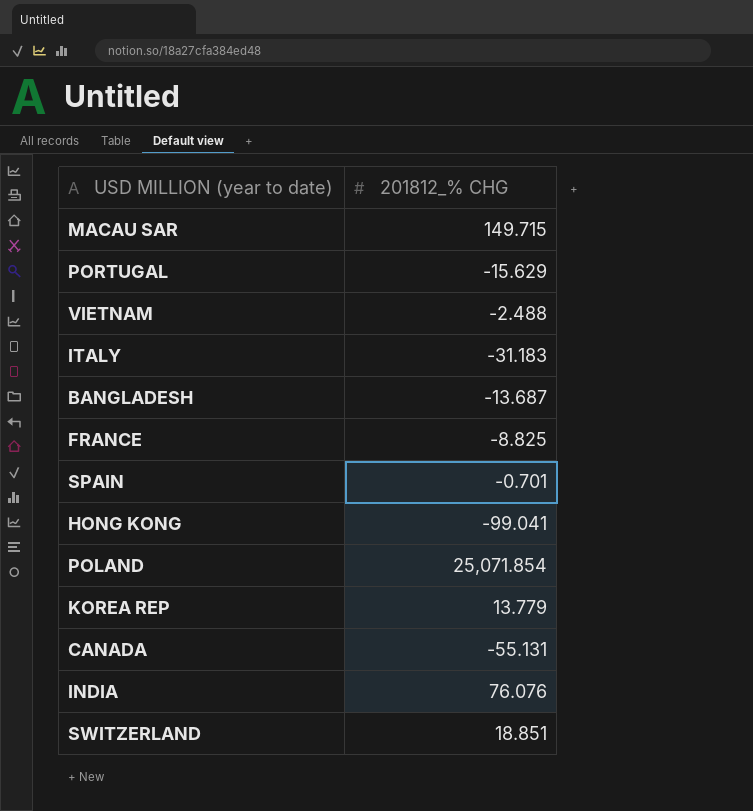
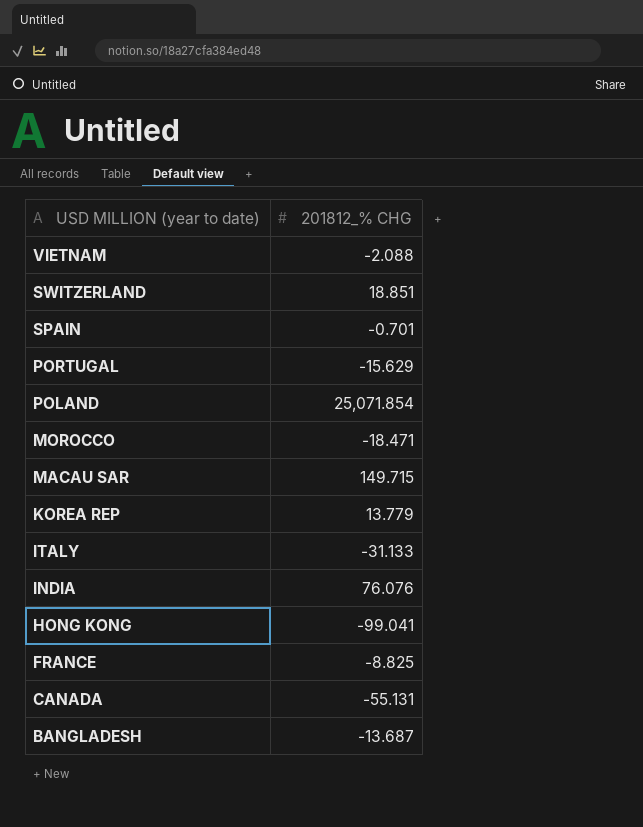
row order: none -> USD MILLION (year to date) descending
VIETNAM | 201812_% CHG: -2.488 -> -2.088
row MOROCCO: none -> -18.471
ITALY | 201812_% CHG: -31.183 -> -31.133

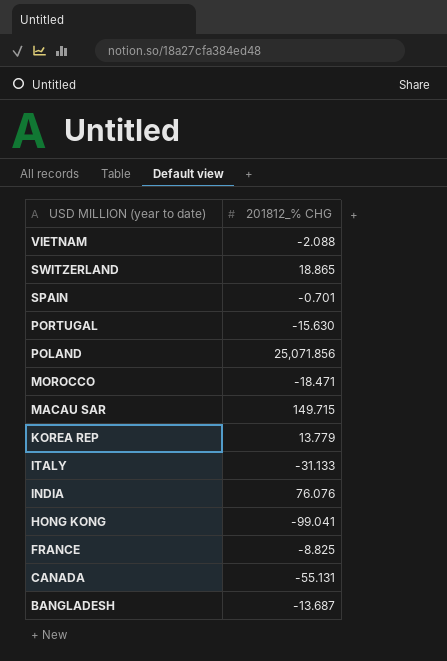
SWITZERLAND | 201812_% CHG: 18.851 -> 18.865
PORTUGAL | 201812_% CHG: -15.629 -> -15.630
POLAND | 201812_% CHG: 25,071.854 -> 25,071.856

